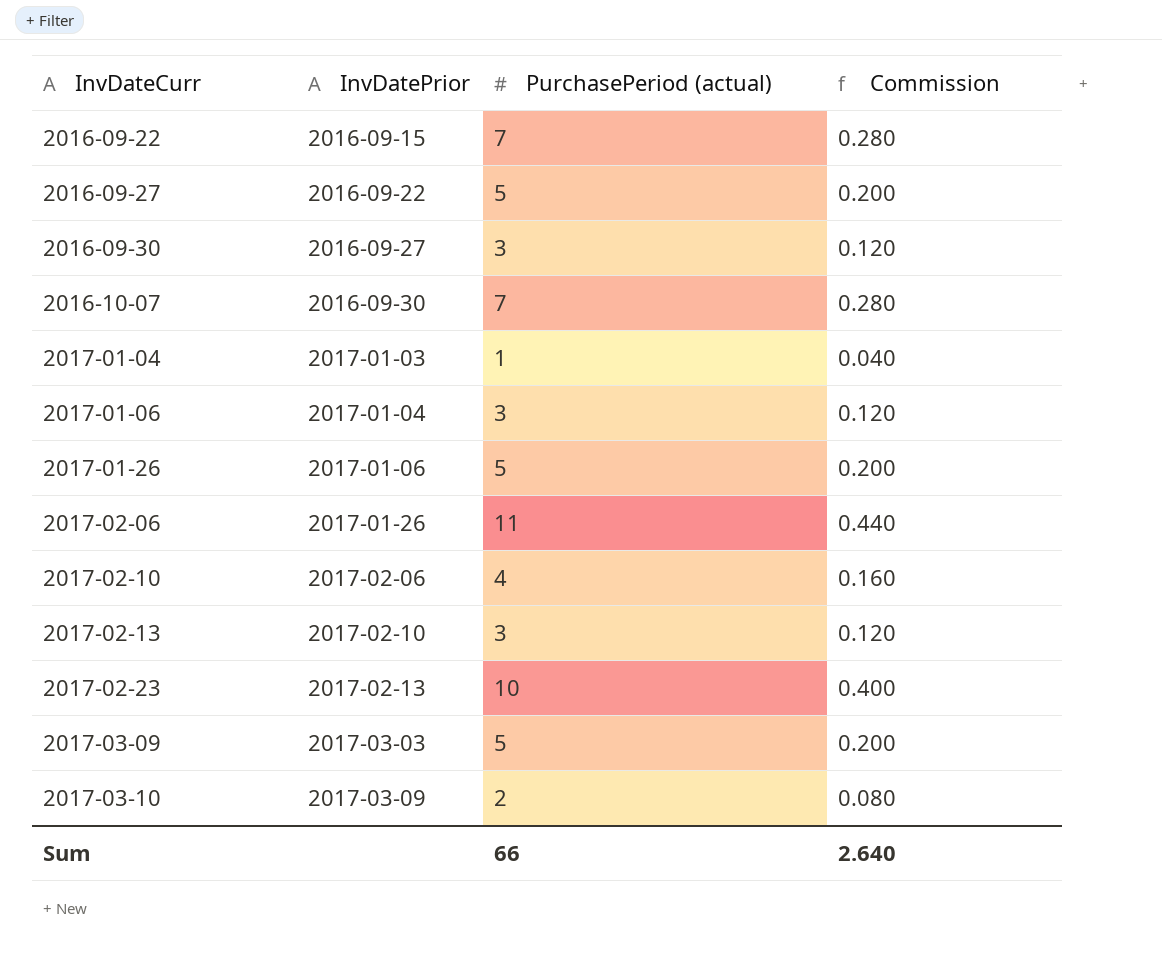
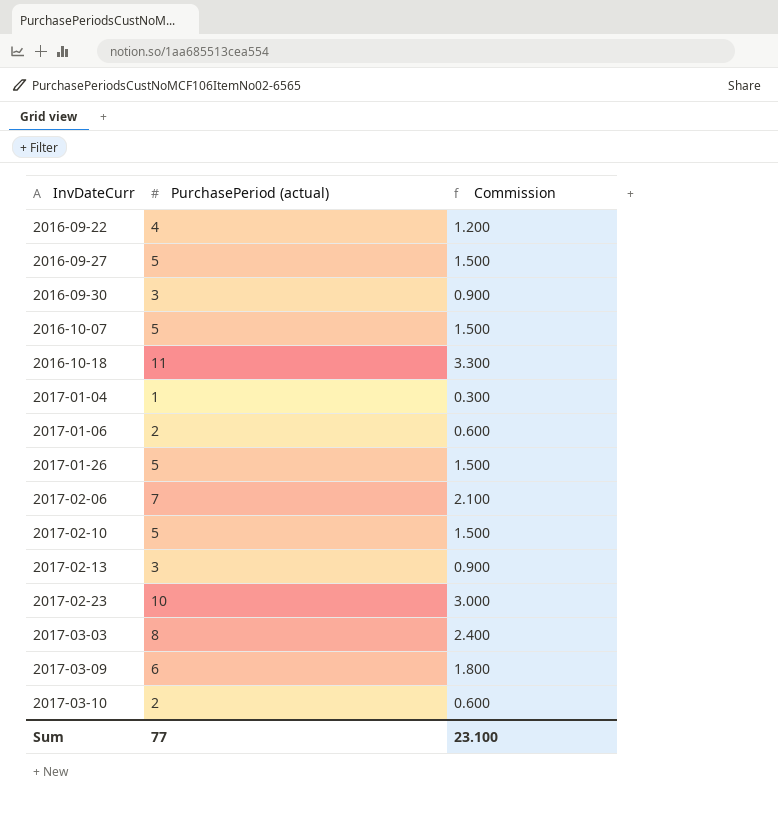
column InvDatePrior | position: 2 -> none
column Commission | formula: [PurchasePeriod (actual)] * 0.04 -> [PurchasePeriod (actual)] * 0.3
2016-09-22 | PurchasePeriod (actual): 7 -> 4
2016-10-07 | PurchasePeriod (actual): 7 -> 5
row 2016-10-18: none -> 11 | 3.300
2017-01-06 | PurchasePeriod (actual): 3 -> 2
2017-02-06 | PurchasePeriod (actual): 11 -> 7
2017-02-10 | PurchasePeriod (actual): 4 -> 5
row 2017-03-03: none -> 8 | 2.400
2017-03-09 | PurchasePeriod (actual): 5 -> 6
Sum | PurchasePeriod (actual): 66 -> 77
Sum | Commission: 2.640 -> 23.100

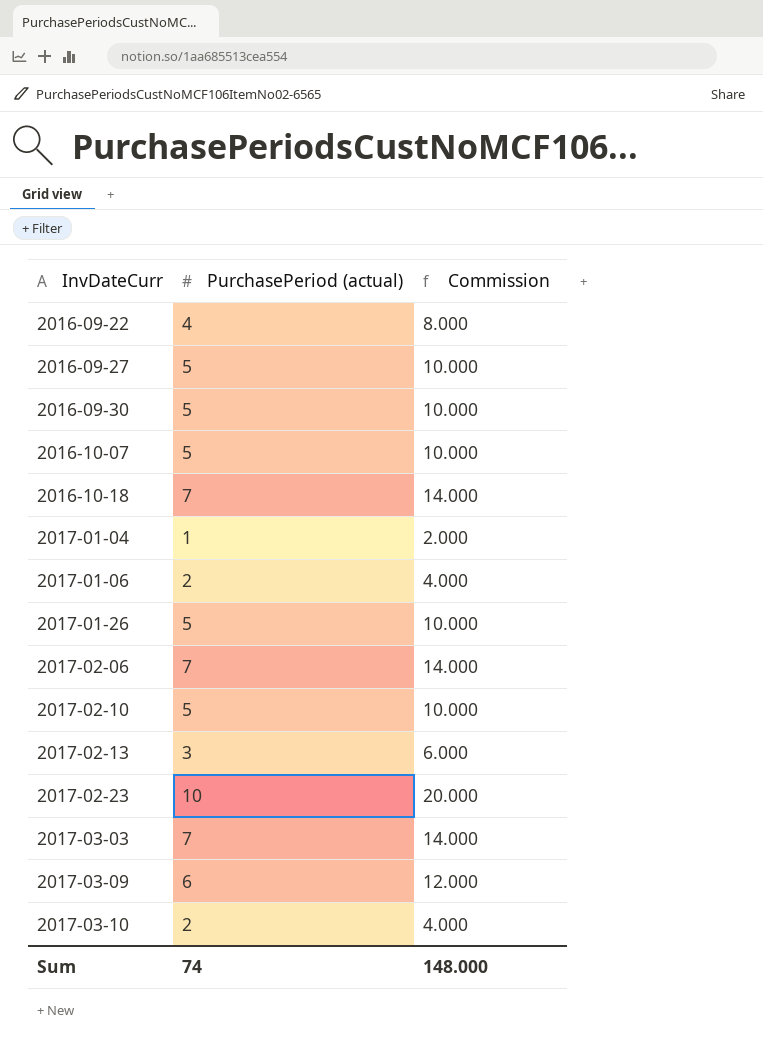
column Commission | formula: [PurchasePeriod (actual)] * 0.3 -> [PurchasePeriod (actual)] * 2
2016-09-30 | PurchasePeriod (actual): 3 -> 5
2016-10-18 | PurchasePeriod (actual): 11 -> 7
2017-03-03 | PurchasePeriod (actual): 8 -> 7
Sum | PurchasePeriod (actual): 77 -> 74
Sum | Commission: 23.100 -> 148.000

